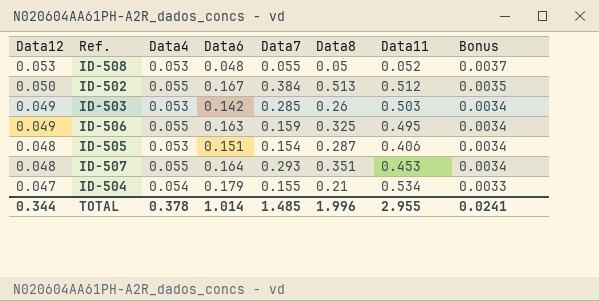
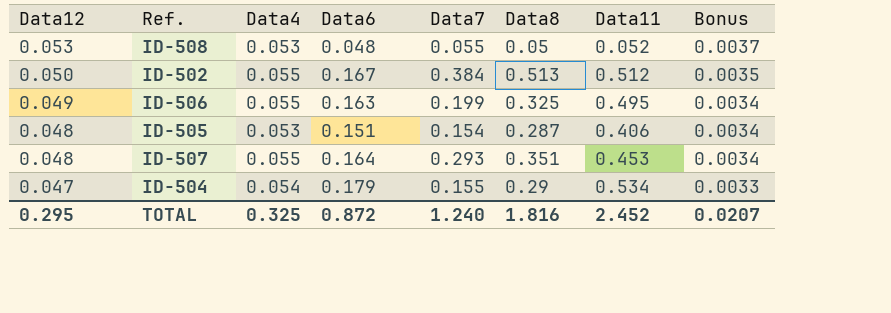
row ID-503: 0.049 | 0.053 | 0.142 | 0.285 | 0.26 | 0.503 | 0.0034 -> none
ID-506 | Data7: 0.159 -> 0.199
ID-504 | Data8: 0.21 -> 0.29
TOTAL | Data12: 0.344 -> 0.295
TOTAL | Data4: 0.378 -> 0.325
TOTAL | Data6: 1.014 -> 0.872
TOTAL | Data7: 1.485 -> 1.240
TOTAL | Data8: 1.996 -> 1.816
TOTAL | Data11: 2.955 -> 2.452
TOTAL | Bonus: 0.0241 -> 0.0207

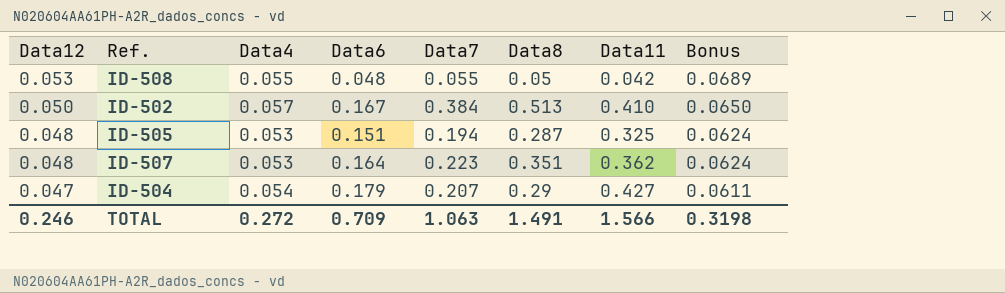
column Bonus | formula: [Data12] * 0.07 -> [Data12] * 1.3
row ID-506: 0.049 | 0.055 | 0.163 | 0.199 | 0.325 | 0.495 | 0.0034 -> none
ID-508 | Data4: 0.053 -> 0.055
ID-508 | Data11: 0.052 -> 0.042
ID-502 | Data4: 0.055 -> 0.057
ID-502 | Data11: 0.512 -> 0.410
ID-505 | Data7: 0.154 -> 0.194
ID-505 | Data11: 0.406 -> 0.325
ID-507 | Data4: 0.055 -> 0.053
ID-507 | Data7: 0.293 -> 0.223
ID-507 | Data11: 0.453 -> 0.362
ID-504 | Data7: 0.155 -> 0.207
ID-504 | Data11: 0.534 -> 0.427
TOTAL | Data12: 0.295 -> 0.246
TOTAL | Data4: 0.325 -> 0.272
TOTAL | Data6: 0.872 -> 0.709
TOTAL | Data7: 1.240 -> 1.063
TOTAL | Data8: 1.816 -> 1.491
TOTAL | Data11: 2.452 -> 1.566
TOTAL | Bonus: 0.0207 -> 0.3198

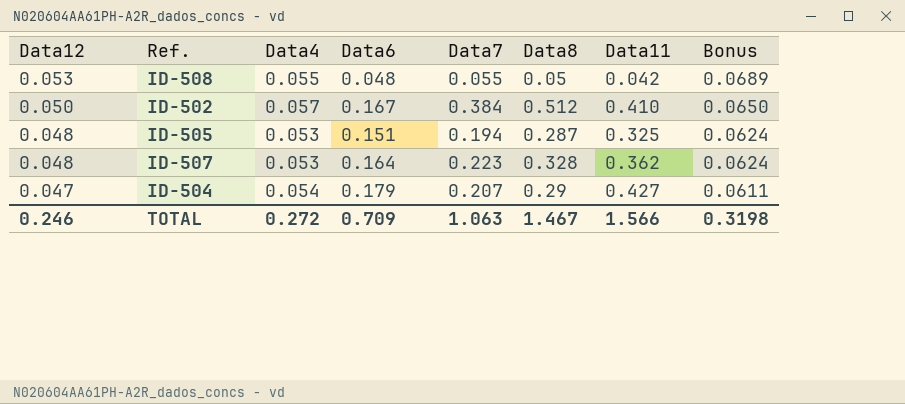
ID-502 | Data8: 0.513 -> 0.512
ID-507 | Data8: 0.351 -> 0.328
TOTAL | Data8: 1.491 -> 1.467

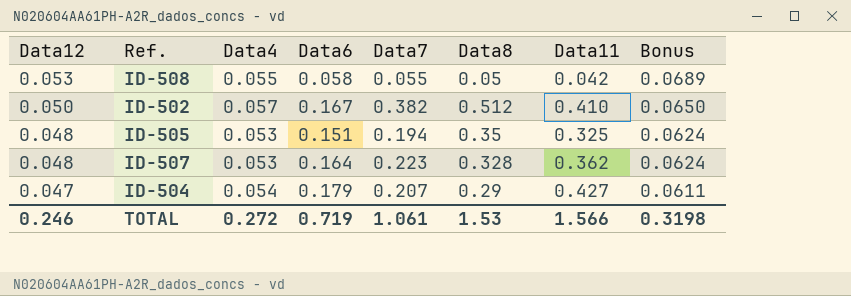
ID-508 | Data6: 0.048 -> 0.058
ID-502 | Data7: 0.384 -> 0.382
ID-505 | Data8: 0.287 -> 0.35
TOTAL | Data6: 0.709 -> 0.719
TOTAL | Data7: 1.063 -> 1.061
TOTAL | Data8: 1.467 -> 1.53

